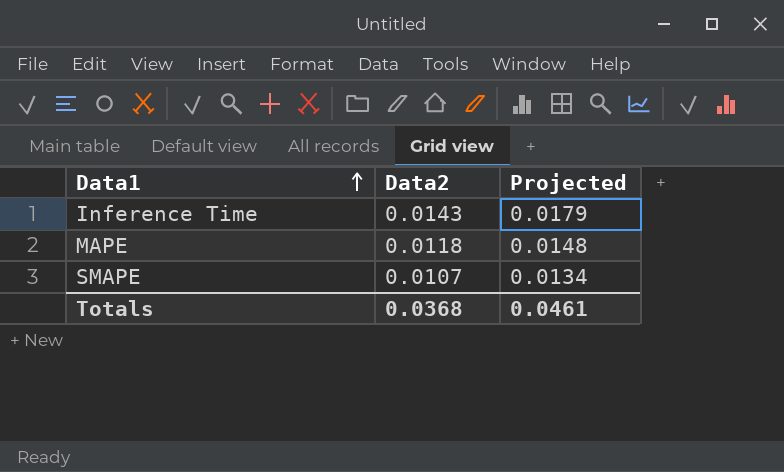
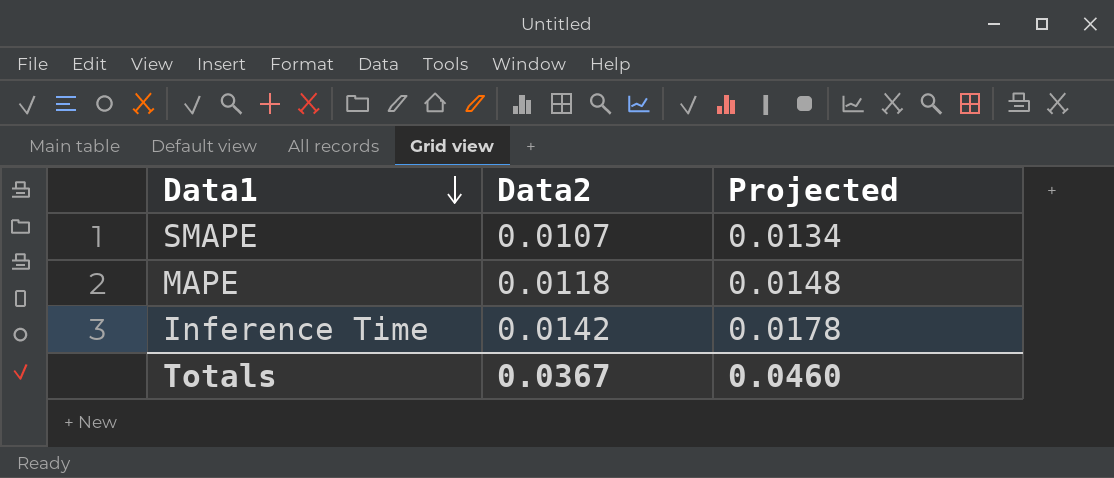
row order: Data1 ascending -> Data1 descending
Inference Time | Data2: 0.0143 -> 0.0142
Inference Time | Projected: 0.0179 -> 0.0178
Totals | Data2: 0.0368 -> 0.0367
Totals | Projected: 0.0461 -> 0.0460

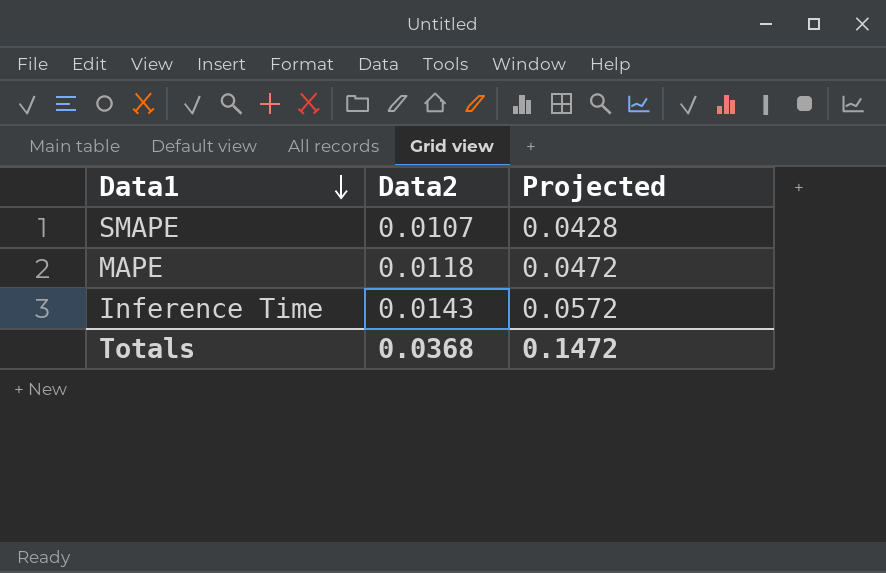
column Projected | formula: [Data2] * 1.25 -> [Data2] * 4
Inference Time | Data2: 0.0142 -> 0.0143
Totals | Data2: 0.0367 -> 0.0368
Totals | Projected: 0.0460 -> 0.1472

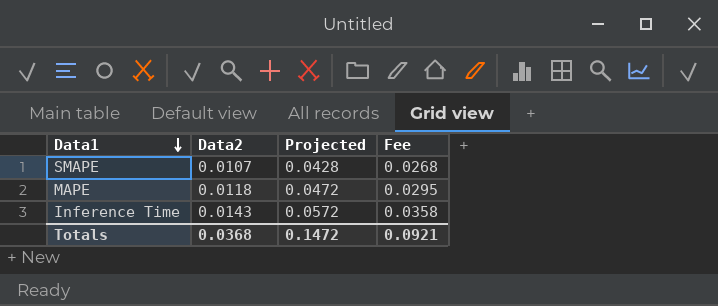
column Fee | formula: none -> [Data2] * 2.5

